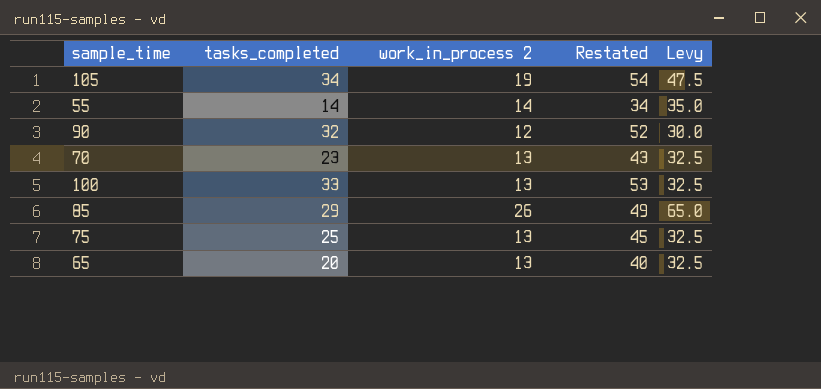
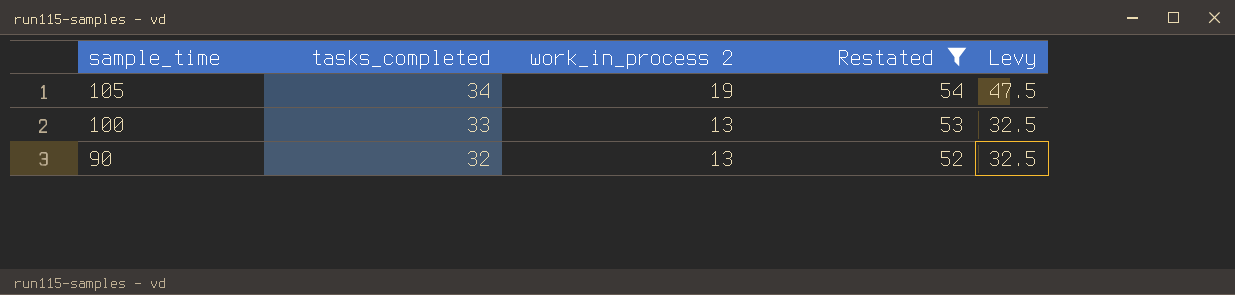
filter: none -> Restated >= 52
row order: none -> sample_time descending
90 | work_in_process 2: 12 -> 13
90 | Levy: 30.0 -> 32.5

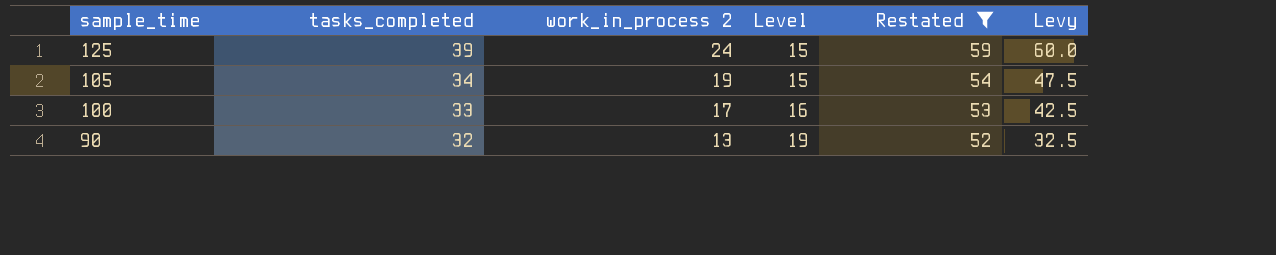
column Level | formula: none -> [tasks_completed] - [work_in_process 2]
row 125: none -> 39 | 24 | 15 | 59 | 60.0
100 | work_in_process 2: 13 -> 17
100 | Levy: 32.5 -> 42.5

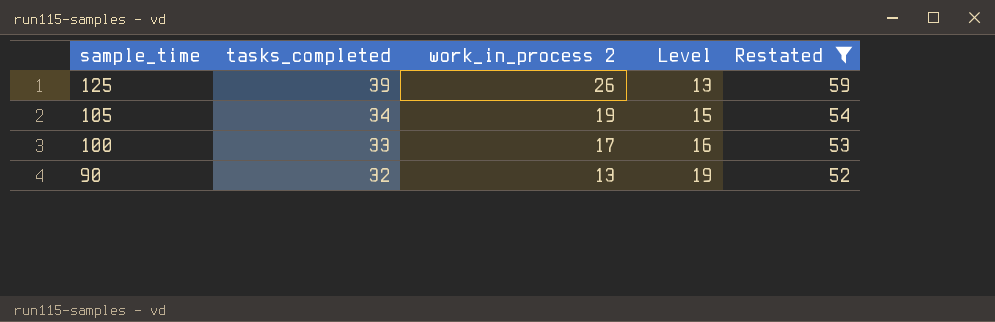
column Levy | formula: [work_in_process 2] * 2.5 -> none
125 | work_in_process 2: 24 -> 26
125 | Level: 15 -> 13

